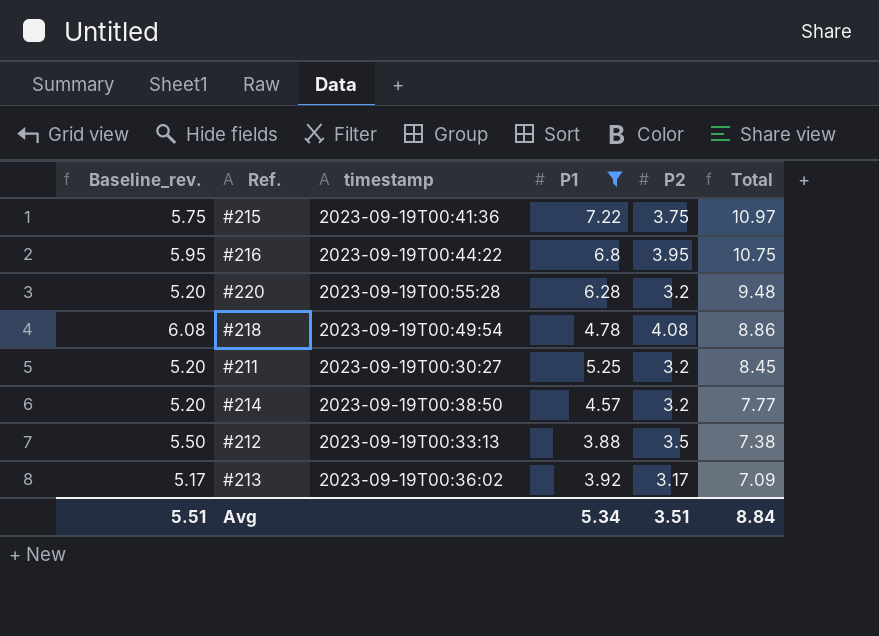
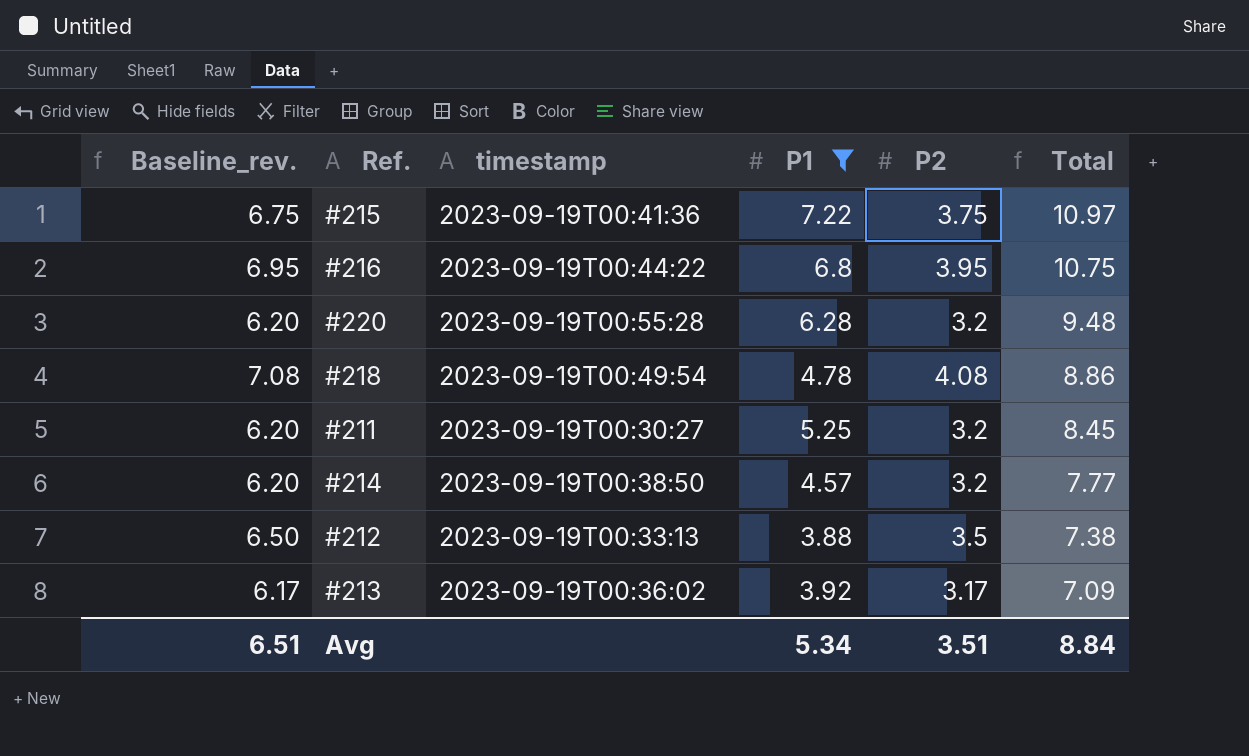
column Baseline_rev. | formula: [P2] + 2 -> [P2] + 3
Avg | Baseline_rev.: 5.51 -> 6.51

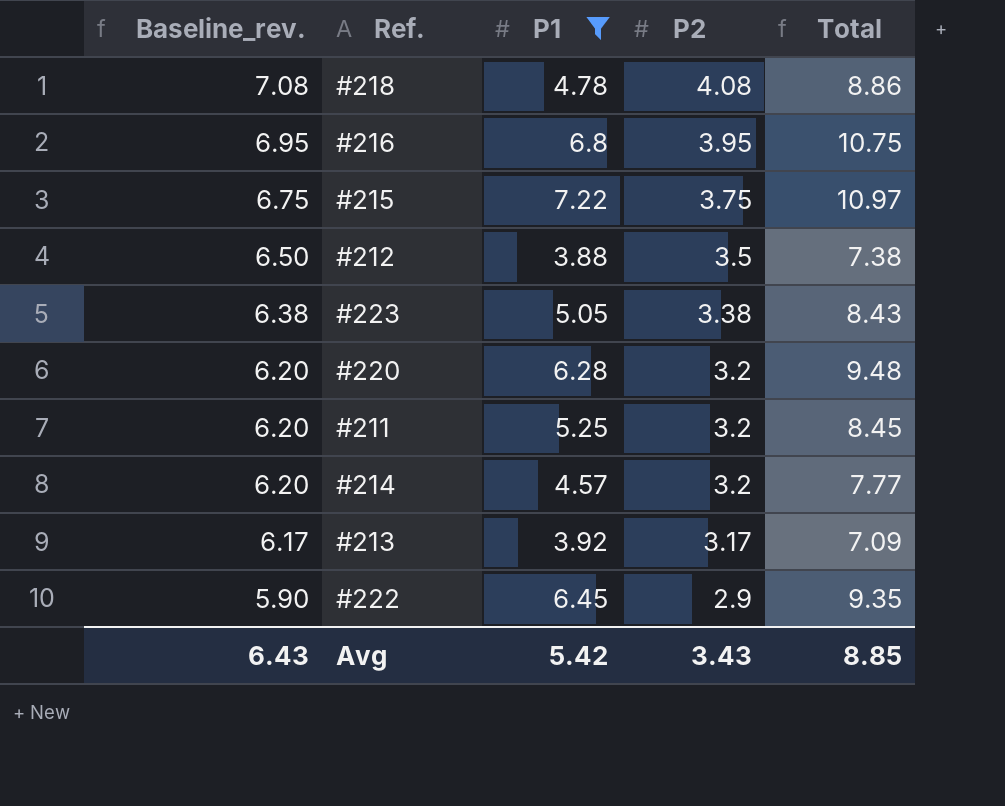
row order: Total descending -> Baseline_rev. descending
column timestamp | position: 3 -> none
row #223: none -> 6.38 | 5.05 | 3.38 | 8.43
row #222: none -> 5.90 | 6.45 | 2.9 | 9.35
Avg | Baseline_rev.: 6.51 -> 6.43
Avg | P1: 5.34 -> 5.42
Avg | P2: 3.51 -> 3.43
Avg | Total: 8.84 -> 8.85

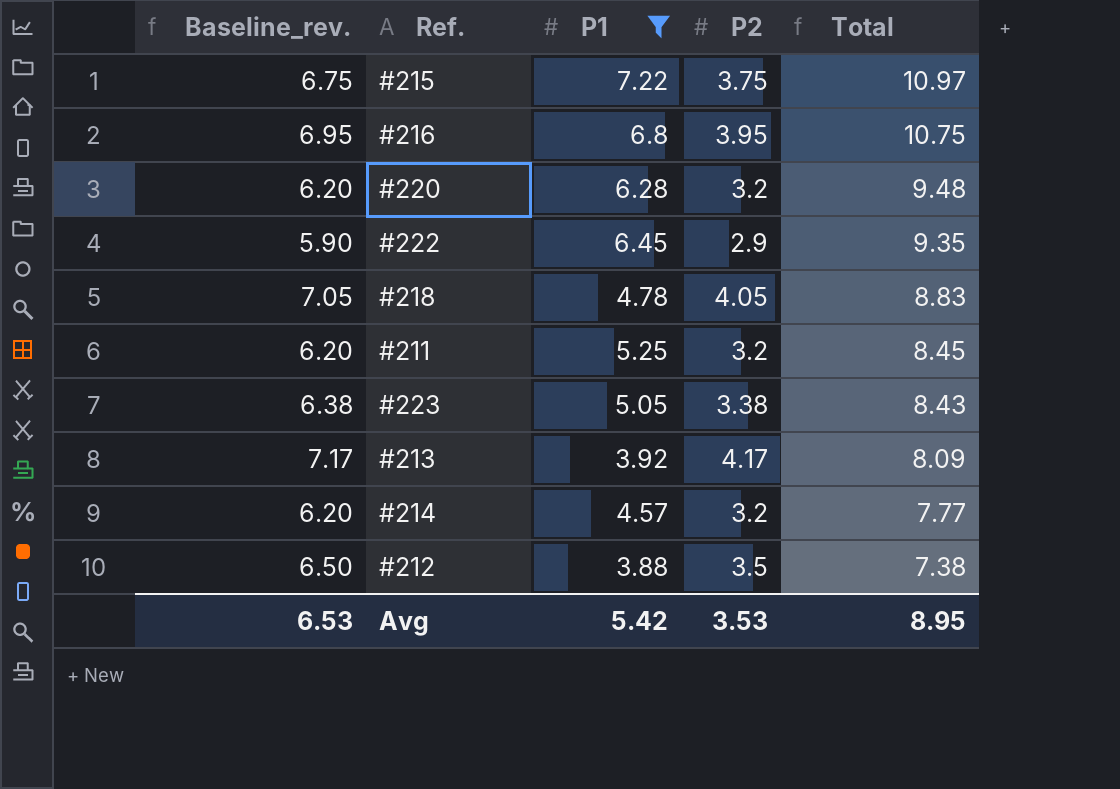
row order: Baseline_rev. descending -> Total descending
#218 | Baseline_rev.: 7.08 -> 7.05
#218 | P2: 4.08 -> 4.05
#218 | Total: 8.86 -> 8.83
#213 | Baseline_rev.: 6.17 -> 7.17
#213 | P2: 3.17 -> 4.17
#213 | Total: 7.09 -> 8.09
Avg | Baseline_rev.: 6.43 -> 6.53
Avg | P2: 3.43 -> 3.53
Avg | Total: 8.85 -> 8.95

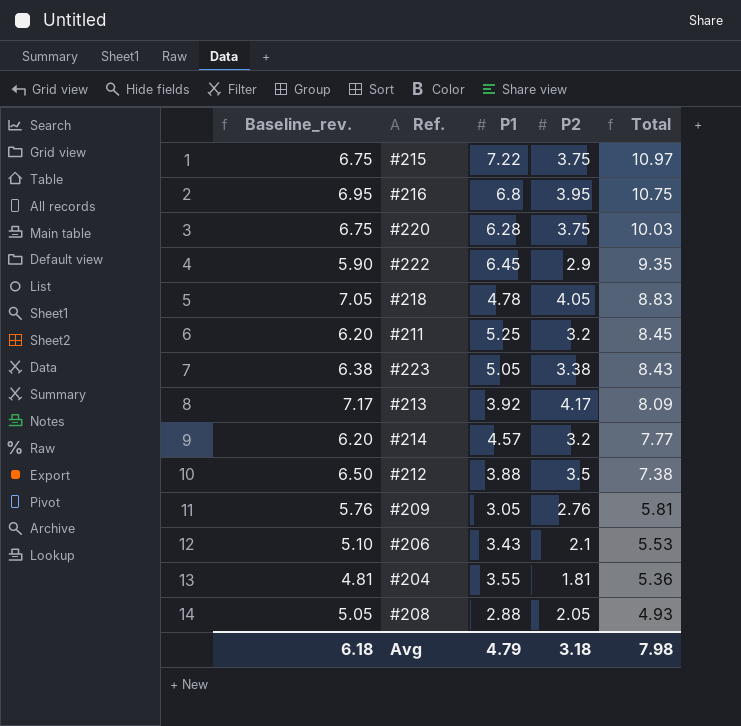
filter: P1 >= 3.88 -> none
#220 | Baseline_rev.: 6.20 -> 6.75
#220 | P2: 3.2 -> 3.75
#220 | Total: 9.48 -> 10.03
Avg | Baseline_rev.: 6.53 -> 6.18
Avg | P1: 5.42 -> 4.79
Avg | P2: 3.53 -> 3.18
Avg | Total: 8.95 -> 7.98

